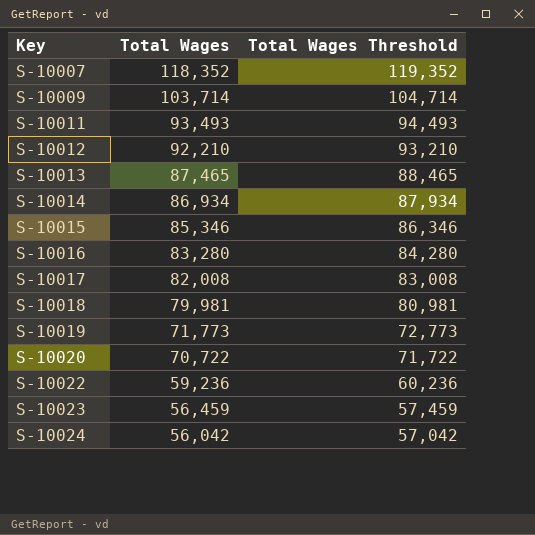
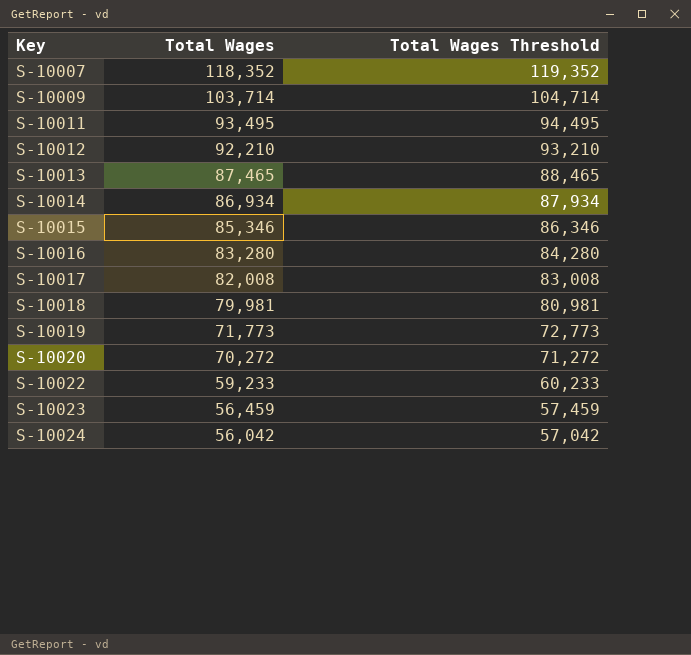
S-10011 | Total Wages: 93,493 -> 93,495
S-10011 | Total Wages Threshold: 94,493 -> 94,495
S-10020 | Total Wages: 70,722 -> 70,272
S-10020 | Total Wages Threshold: 71,722 -> 71,272
S-10022 | Total Wages: 59,236 -> 59,233
S-10022 | Total Wages Threshold: 60,236 -> 60,233

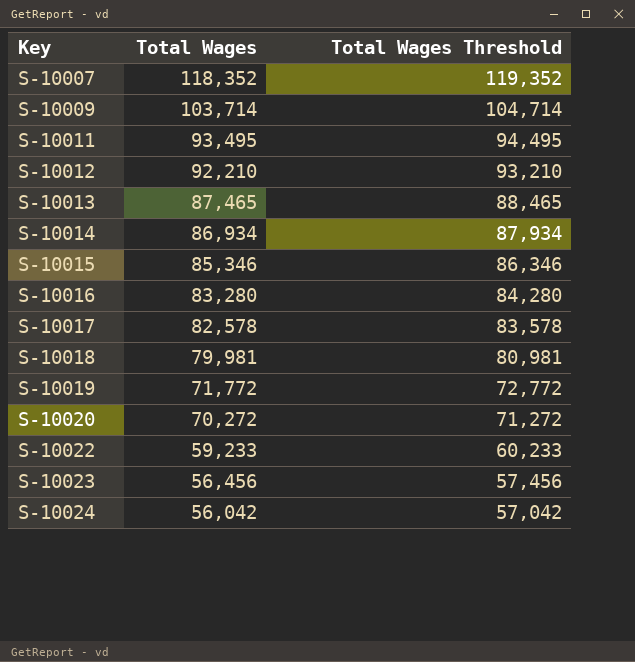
S-10017 | Total Wages: 82,008 -> 82,578
S-10017 | Total Wages Threshold: 83,008 -> 83,578
S-10019 | Total Wages: 71,773 -> 71,772
S-10019 | Total Wages Threshold: 72,773 -> 72,772
S-10023 | Total Wages: 56,459 -> 56,456
S-10023 | Total Wages Threshold: 57,459 -> 57,456

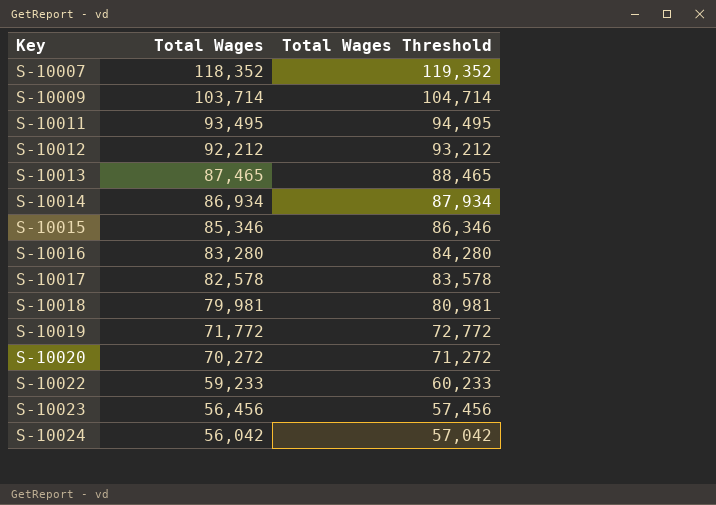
S-10012 | Total Wages: 92,210 -> 92,212
S-10012 | Total Wages Threshold: 93,210 -> 93,212

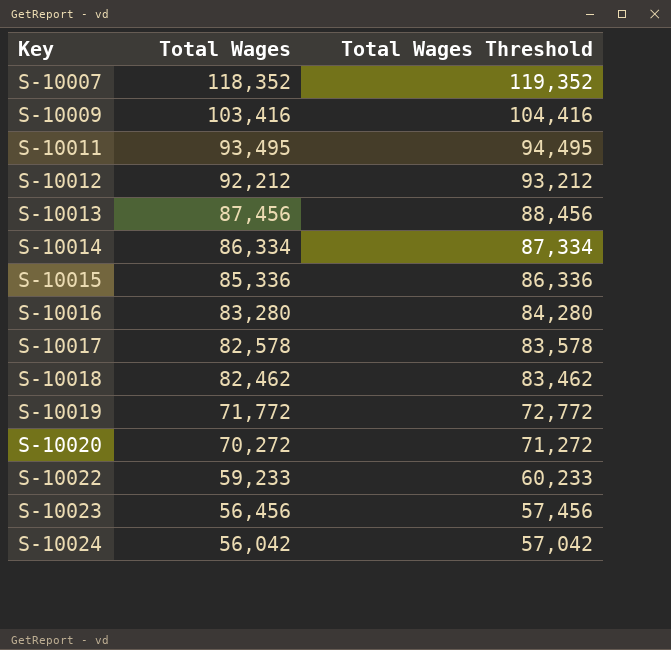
S-10009 | Total Wages: 103,714 -> 103,416
S-10009 | Total Wages Threshold: 104,714 -> 104,416
S-10013 | Total Wages: 87,465 -> 87,456
S-10013 | Total Wages Threshold: 88,465 -> 88,456
S-10014 | Total Wages: 86,934 -> 86,334
S-10014 | Total Wages Threshold: 87,934 -> 87,334
S-10015 | Total Wages: 85,346 -> 85,336
S-10015 | Total Wages Threshold: 86,346 -> 86,336
S-10018 | Total Wages: 79,981 -> 82,462
S-10018 | Total Wages Threshold: 80,981 -> 83,462

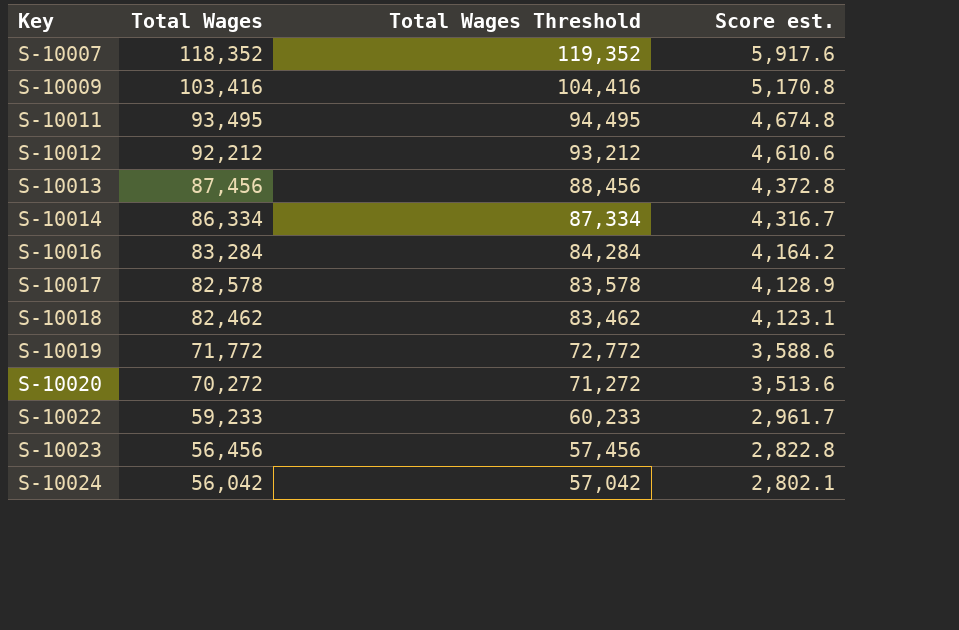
column Score est. | formula: none -> [Total Wages] * 0.05
row S-10015: 85,336 | 86,336 -> none
S-10016 | Total Wages: 83,280 -> 83,284
S-10016 | Total Wages Threshold: 84,280 -> 84,284

